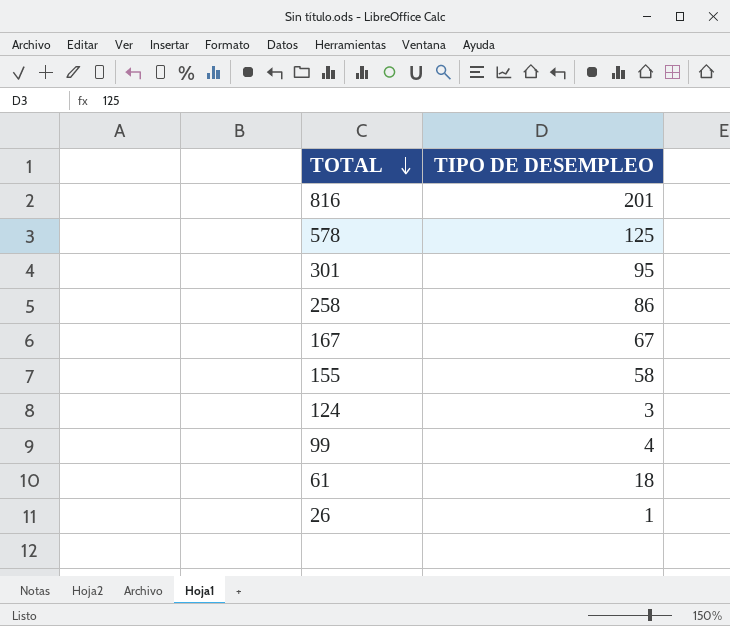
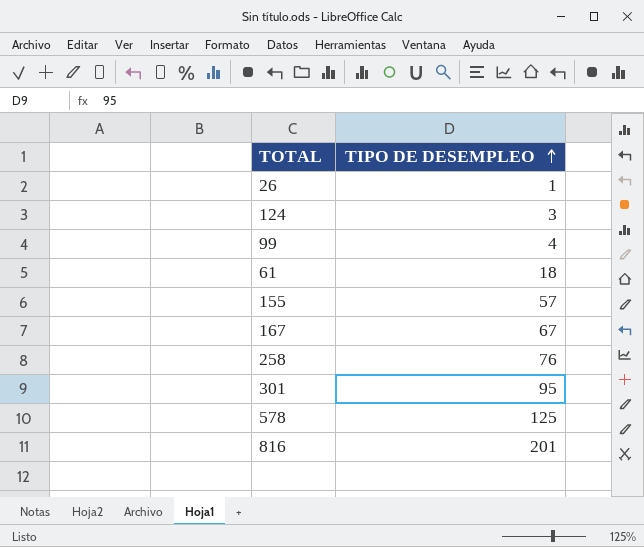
row order: TOTAL descending -> TIPO DE DESEMPLEO ascending
155 | TIPO DE DESEMPLEO: 58 -> 57
258 | TIPO DE DESEMPLEO: 86 -> 76

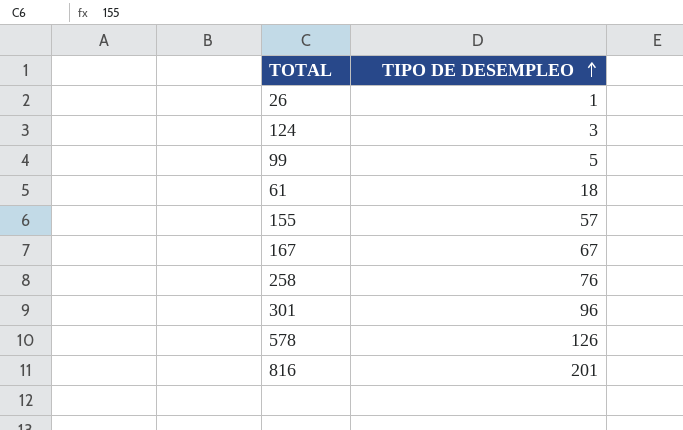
99 | TIPO DE DESEMPLEO: 4 -> 5
301 | TIPO DE DESEMPLEO: 95 -> 96
578 | TIPO DE DESEMPLEO: 125 -> 126

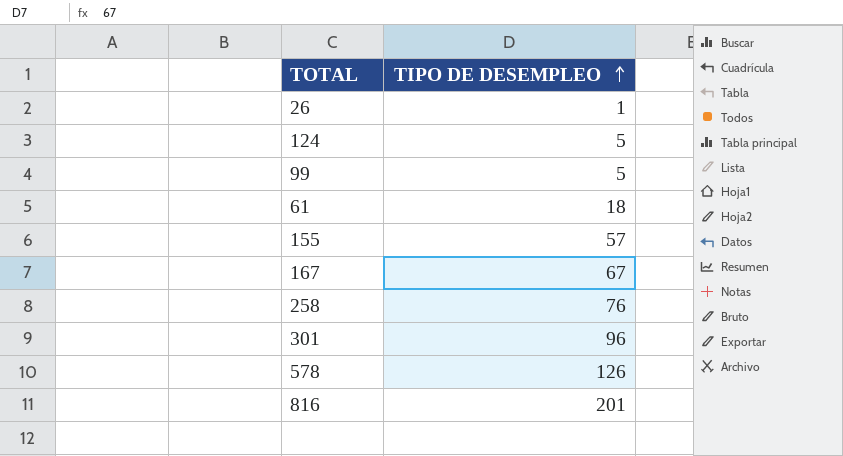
124 | TIPO DE DESEMPLEO: 3 -> 5

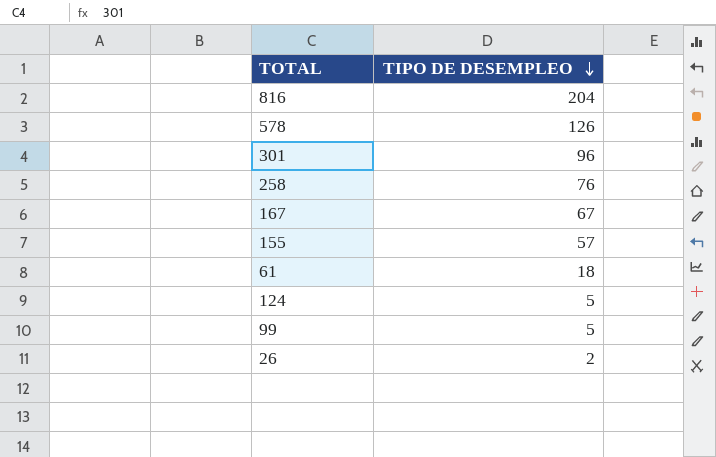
row order: TIPO DE DESEMPLEO ascending -> TIPO DE DESEMPLEO descending
816 | TIPO DE DESEMPLEO: 201 -> 204
26 | TIPO DE DESEMPLEO: 1 -> 2

